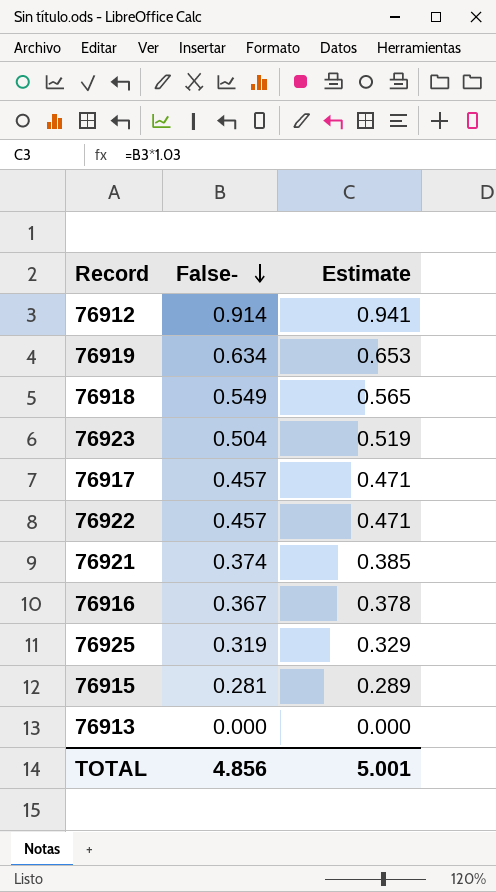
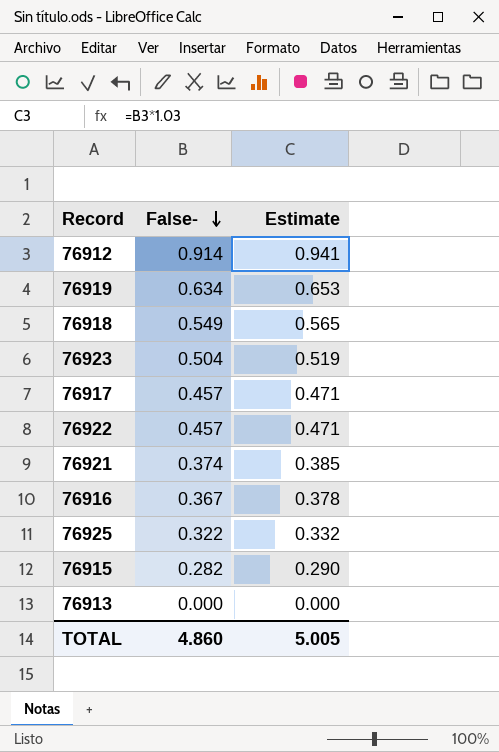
76925 | False-: 0.319 -> 0.322
76925 | Estimate: 0.329 -> 0.332
76915 | False-: 0.281 -> 0.282
76915 | Estimate: 0.289 -> 0.290
TOTAL | False-: 4.856 -> 4.860
TOTAL | Estimate: 5.001 -> 5.005

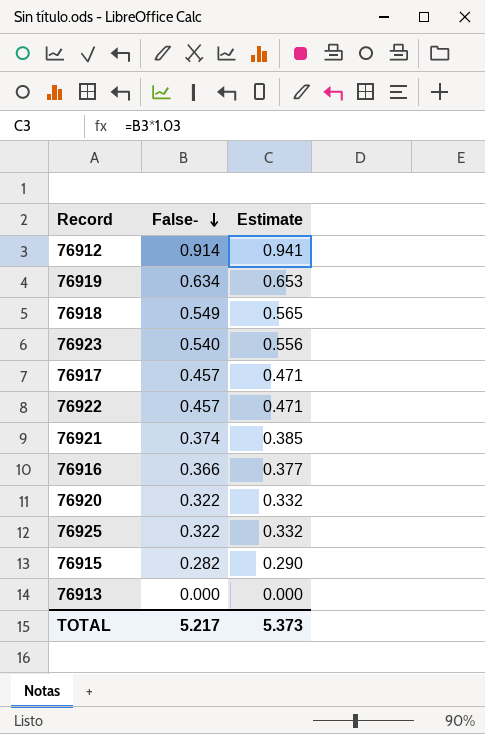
76923 | False-: 0.504 -> 0.540
76923 | Estimate: 0.519 -> 0.556
76916 | False-: 0.367 -> 0.366
76916 | Estimate: 0.378 -> 0.377
row 76920: none -> 0.322 | 0.332
TOTAL | False-: 4.860 -> 5.217
TOTAL | Estimate: 5.005 -> 5.373

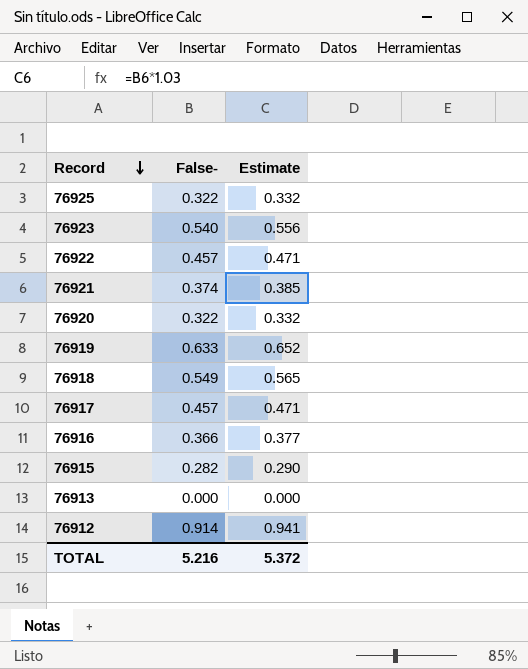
row order: False- descending -> Record descending
76919 | False-: 0.634 -> 0.633
76919 | Estimate: 0.653 -> 0.652
TOTAL | False-: 5.217 -> 5.216
TOTAL | Estimate: 5.373 -> 5.372

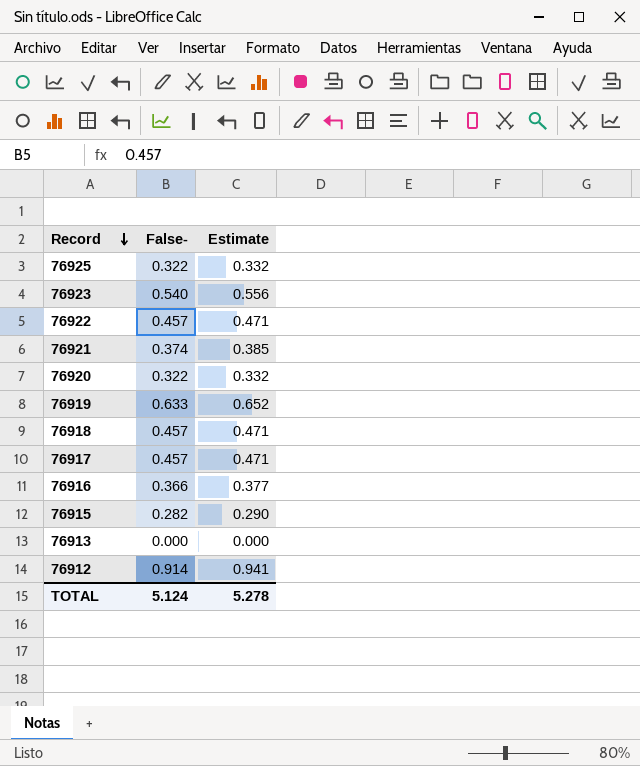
76918 | False-: 0.549 -> 0.457
76918 | Estimate: 0.565 -> 0.471
TOTAL | False-: 5.216 -> 5.124
TOTAL | Estimate: 5.372 -> 5.278

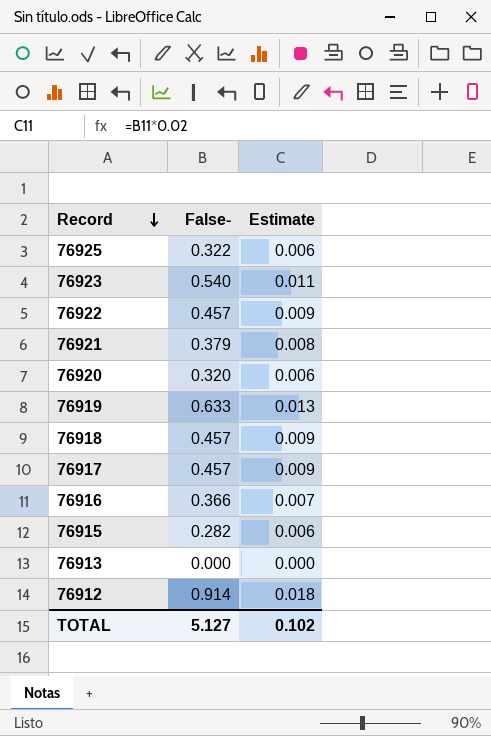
column Estimate | formula: [False-] * 1.03 -> [False-] * 0.02
76921 | False-: 0.374 -> 0.379
76920 | False-: 0.322 -> 0.320
TOTAL | False-: 5.124 -> 5.127
TOTAL | Estimate: 5.278 -> 0.102

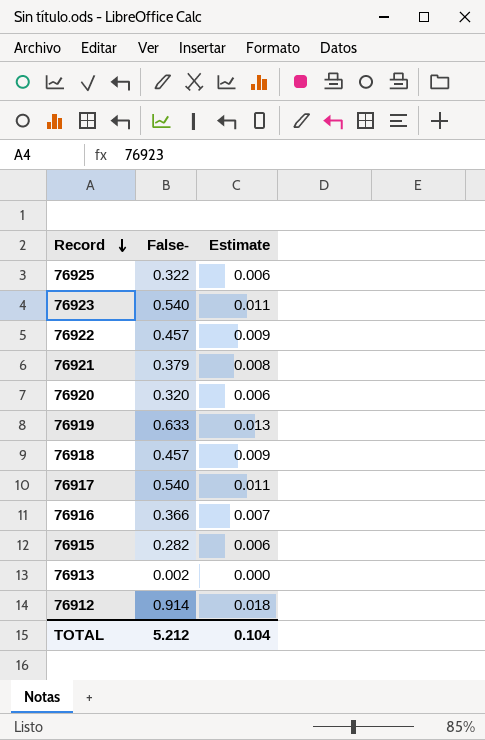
76917 | False-: 0.457 -> 0.540
76917 | Estimate: 0.009 -> 0.011
76913 | False-: 0.000 -> 0.002
TOTAL | False-: 5.127 -> 5.212
TOTAL | Estimate: 0.102 -> 0.104

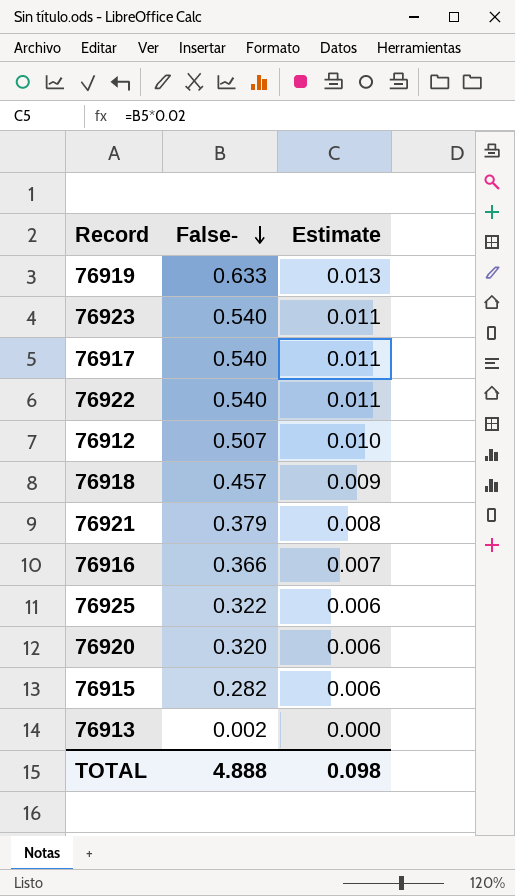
row order: Record descending -> False- descending
76922 | False-: 0.457 -> 0.540
76922 | Estimate: 0.009 -> 0.011
76912 | False-: 0.914 -> 0.507
76912 | Estimate: 0.018 -> 0.010
TOTAL | False-: 5.212 -> 4.888
TOTAL | Estimate: 0.104 -> 0.098

